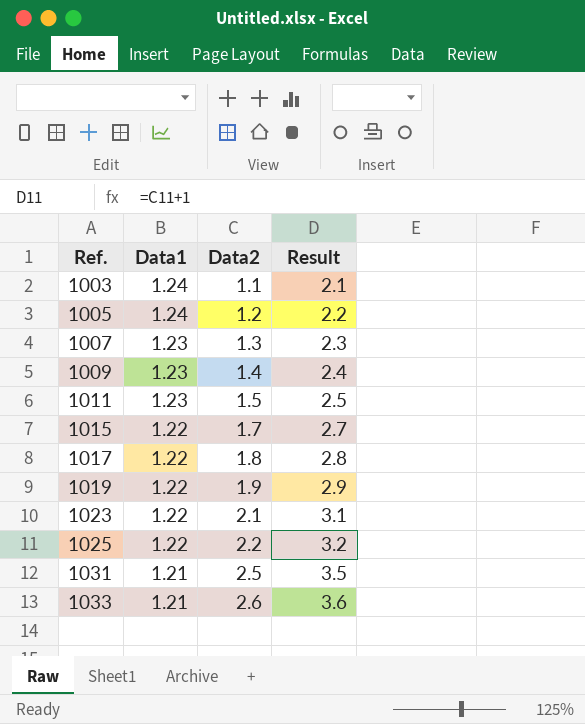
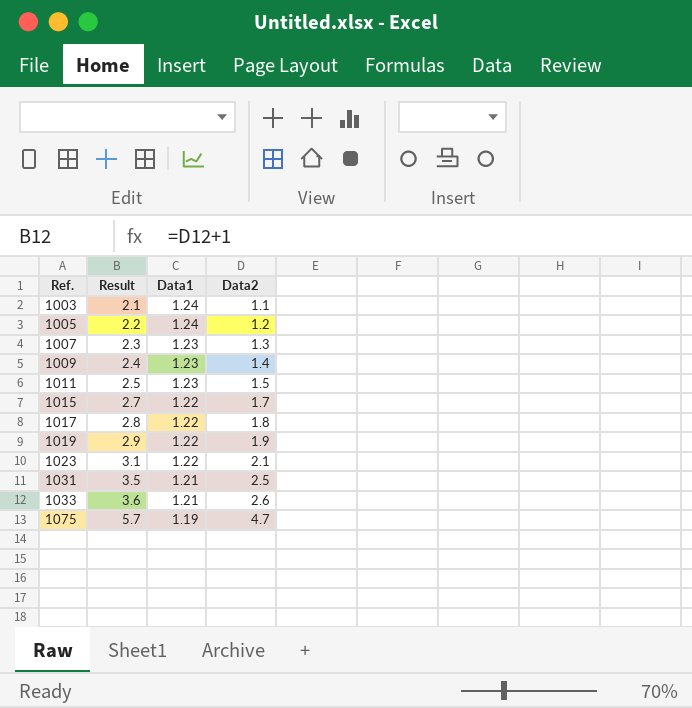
column Result | position: 4 -> 2
row 1025: 1.22 | 2.2 | 3.2 -> none
row 1075: none -> 5.7 | 1.19 | 4.7

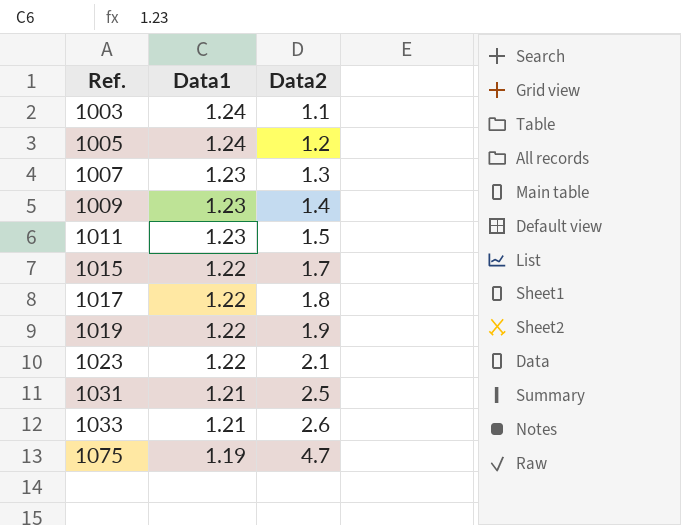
column Result | formula: [Data2] + 1 -> none

